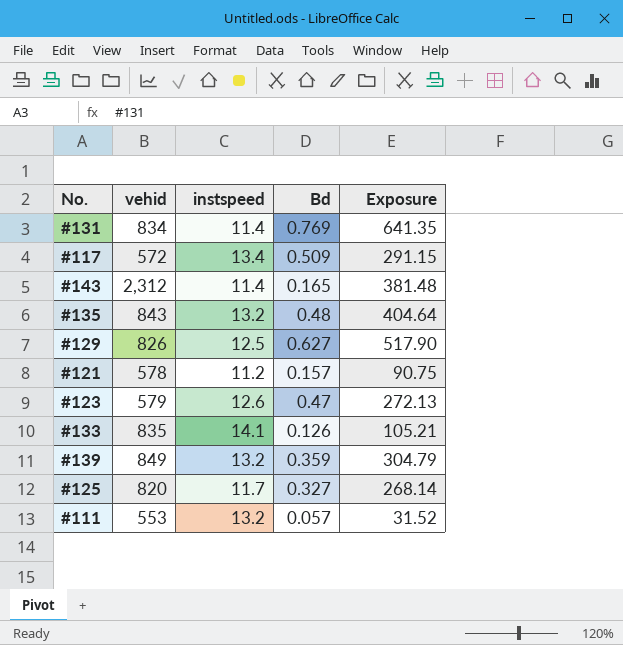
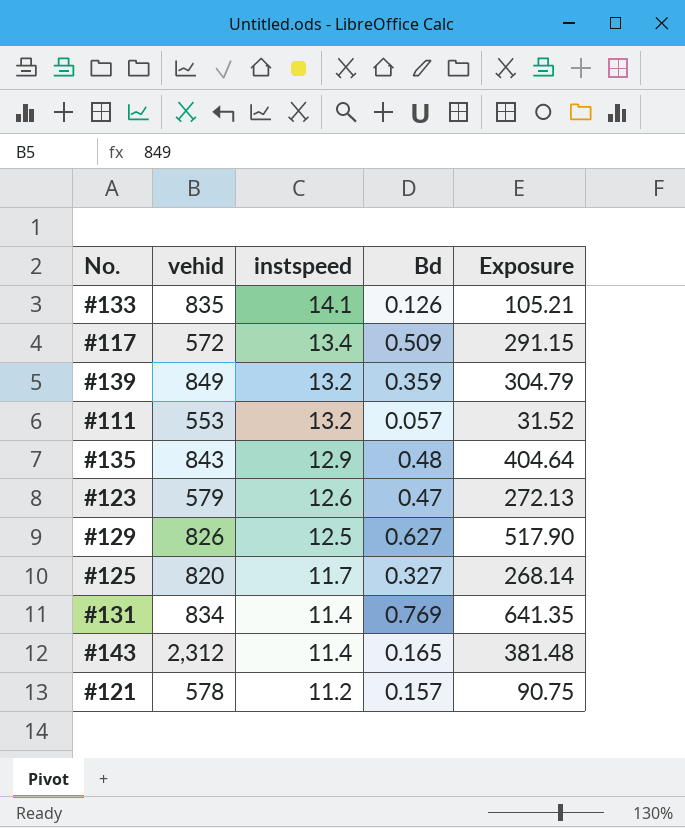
row order: none -> instspeed descending
#135 | instspeed: 13.2 -> 12.9

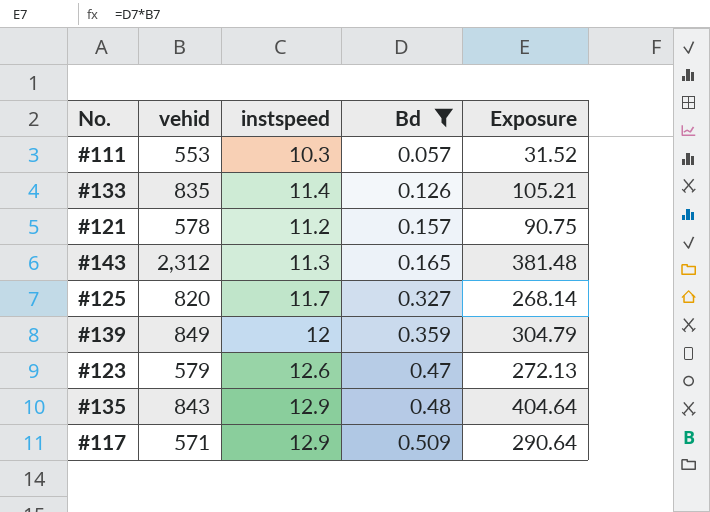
filter: none -> Bd <= 0.509
row order: instspeed descending -> Bd ascending
#111 | instspeed: 13.2 -> 10.3
#133 | instspeed: 14.1 -> 11.4
#143 | instspeed: 11.4 -> 11.3
#139 | instspeed: 13.2 -> 12
#117 | vehid: 572 -> 571
#117 | instspeed: 13.4 -> 12.9
#117 | Exposure: 291.15 -> 290.64

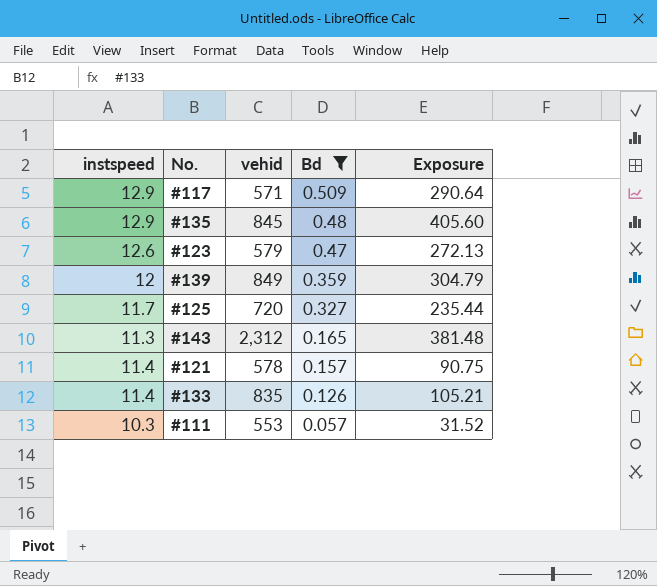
row order: Bd ascending -> Bd descending
column instspeed | position: 3 -> 1
#135 | vehid: 843 -> 845
#135 | Exposure: 404.64 -> 405.60
#125 | vehid: 820 -> 720
#125 | Exposure: 268.14 -> 235.44
#121 | instspeed: 11.2 -> 11.4

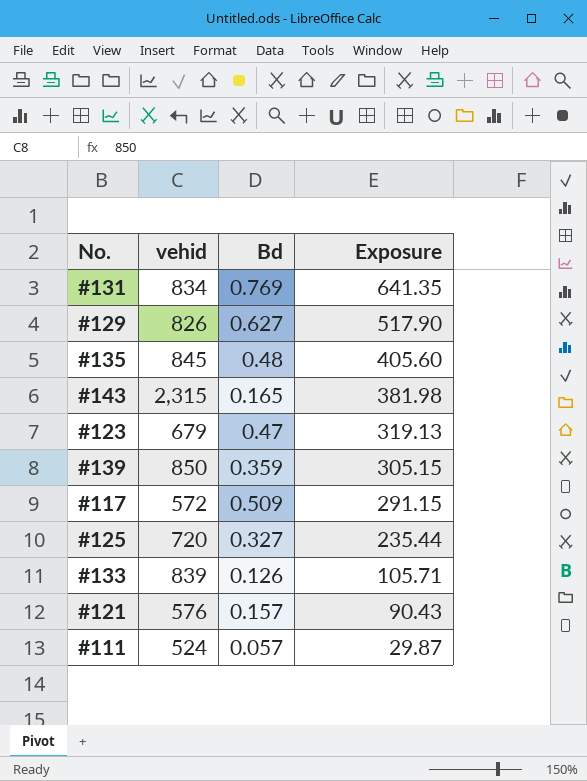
filter: Bd <= 0.509 -> none
row order: Bd descending -> Exposure descending
column instspeed | position: 1 -> none
#143 | vehid: 2,312 -> 2,315
#143 | Exposure: 381.48 -> 381.98
#123 | vehid: 579 -> 679
#123 | Exposure: 272.13 -> 319.13
#139 | vehid: 849 -> 850
#139 | Exposure: 304.79 -> 305.15
#117 | vehid: 571 -> 572
#117 | Exposure: 290.64 -> 291.15
#133 | vehid: 835 -> 839
#133 | Exposure: 105.21 -> 105.71
#121 | vehid: 578 -> 576
#121 | Exposure: 90.75 -> 90.43
#111 | vehid: 553 -> 524
#111 | Exposure: 31.52 -> 29.87

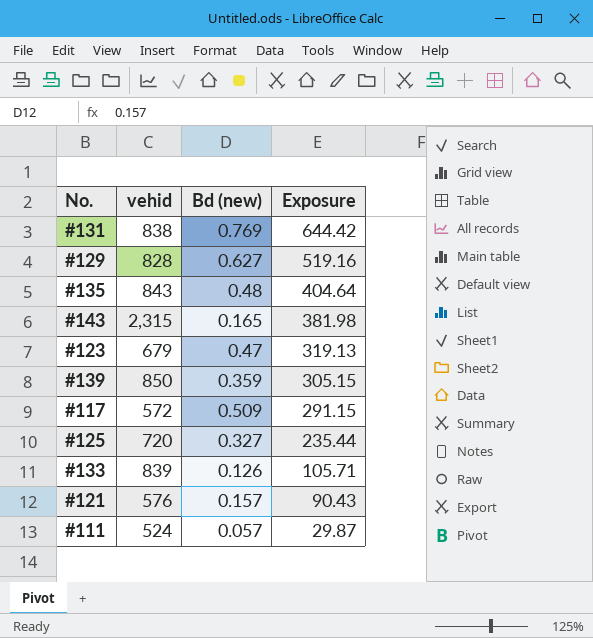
column name: Bd -> Bd (new)
#131 | vehid: 834 -> 838
#131 | Exposure: 641.35 -> 644.42
#129 | vehid: 826 -> 828
#129 | Exposure: 517.90 -> 519.16
#135 | vehid: 845 -> 843
#135 | Exposure: 405.60 -> 404.64

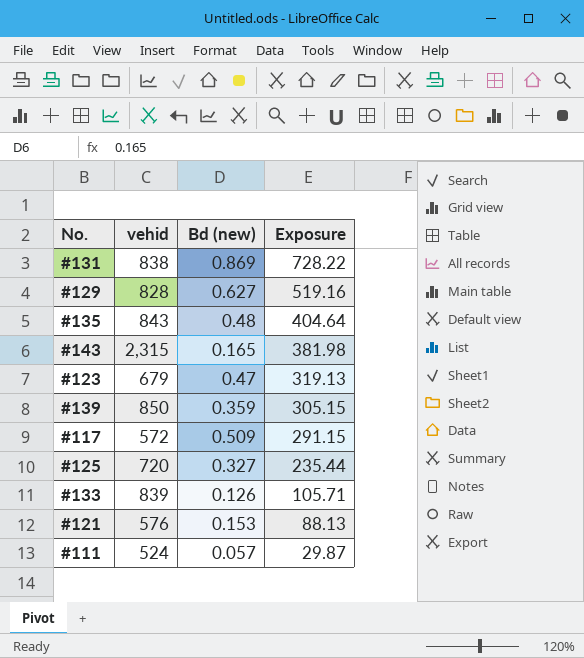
#131 | Bd (new): 0.769 -> 0.869
#131 | Exposure: 644.42 -> 728.22
#121 | Bd (new): 0.157 -> 0.153
#121 | Exposure: 90.43 -> 88.13

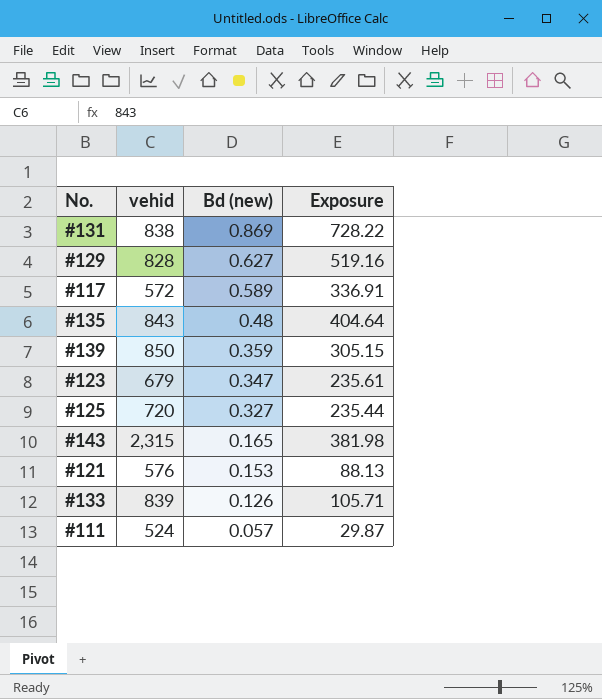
row order: Exposure descending -> Bd (new) descending
#117 | Bd (new): 0.509 -> 0.589
#117 | Exposure: 291.15 -> 336.91
#123 | Bd (new): 0.47 -> 0.347
#123 | Exposure: 319.13 -> 235.61

